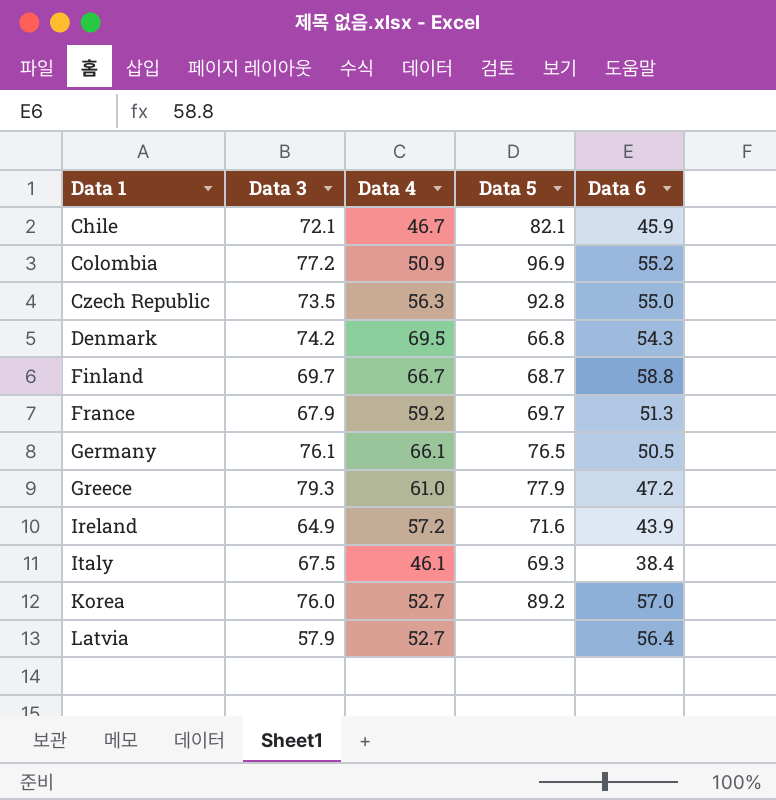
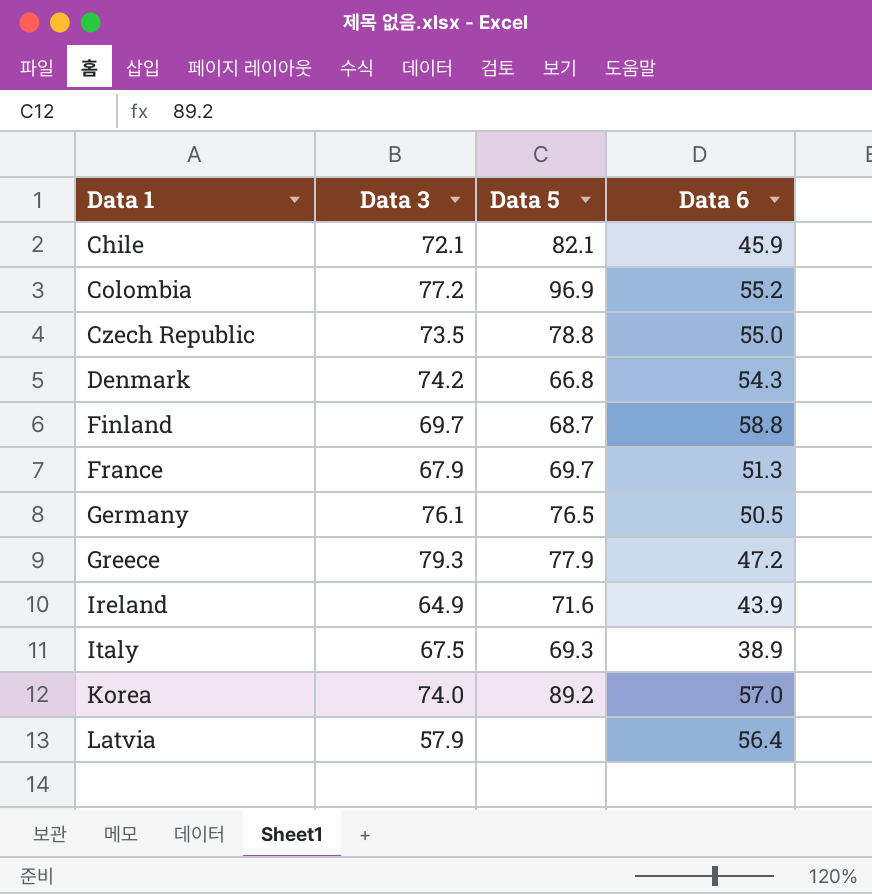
column Data 4 | position: 3 -> none
Czech Republic | Data 5: 92.8 -> 78.8
Italy | Data 6: 38.4 -> 38.9
Korea | Data 3: 76.0 -> 74.0

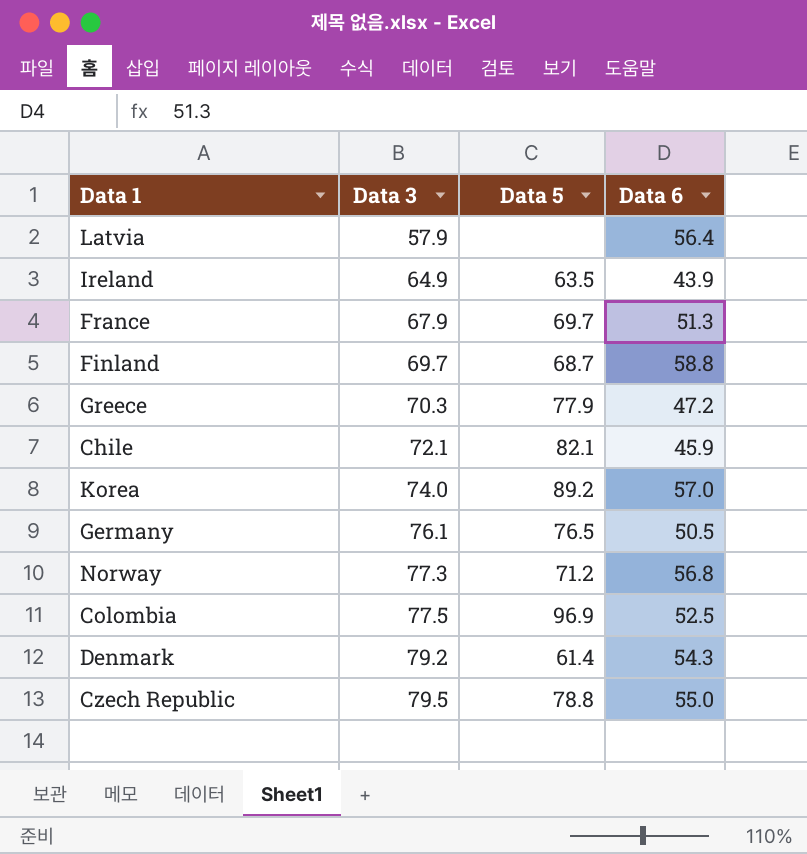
row order: Data 1 ascending -> Data 3 ascending
row Italy: 67.5 | 69.3 | 38.9 -> none
Ireland | Data 5: 71.6 -> 63.5
Greece | Data 3: 79.3 -> 70.3
row Norway: none -> 77.3 | 71.2 | 56.8
Colombia | Data 3: 77.2 -> 77.5
Colombia | Data 6: 55.2 -> 52.5
Denmark | Data 3: 74.2 -> 79.2
Denmark | Data 5: 66.8 -> 61.4
Czech Republic | Data 3: 73.5 -> 79.5

